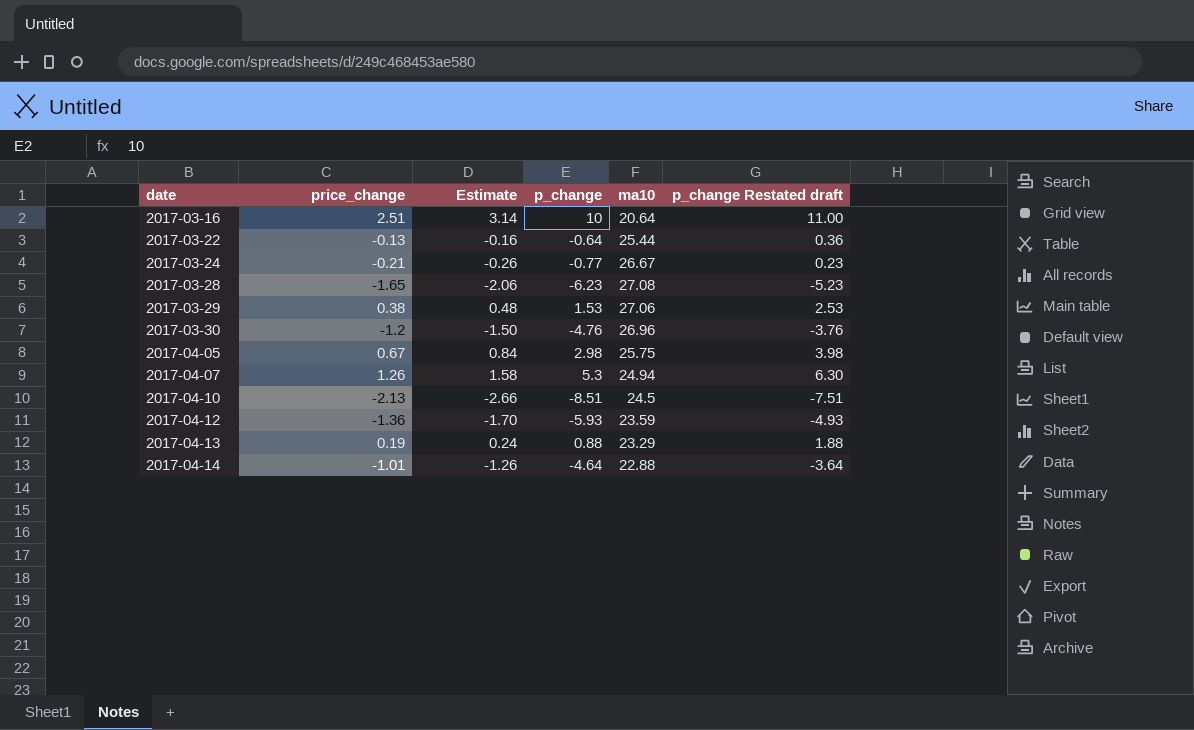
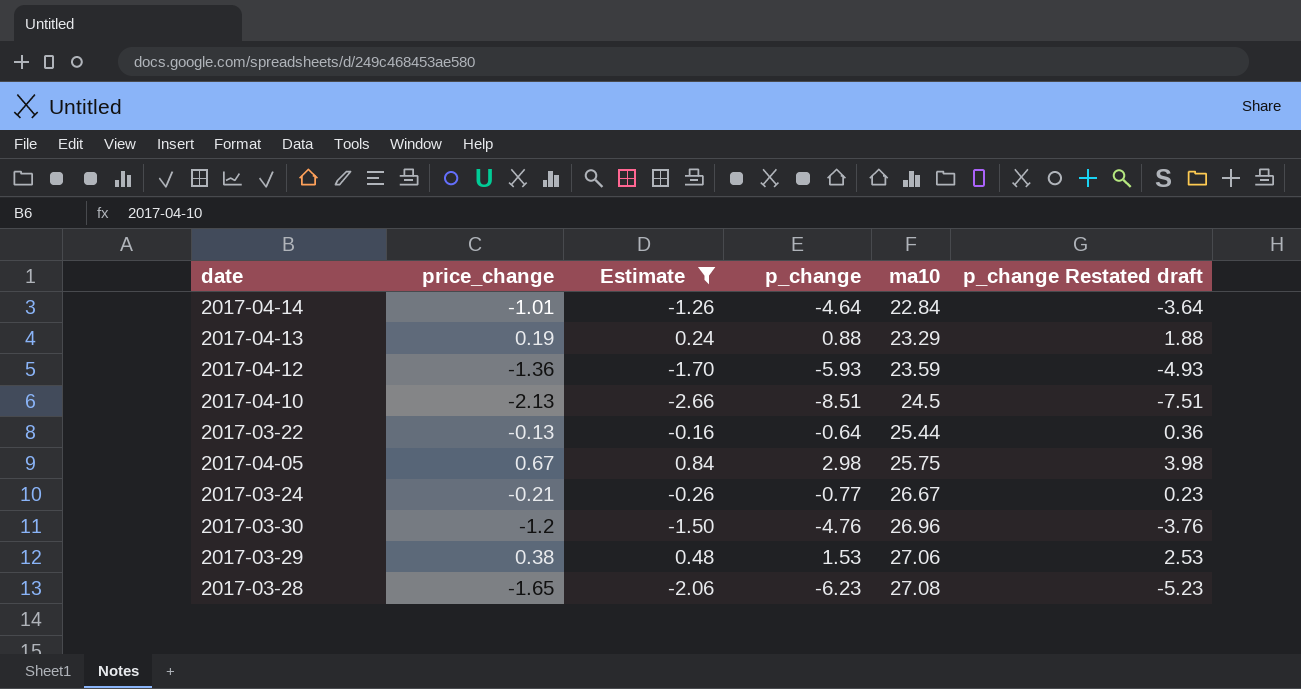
filter: none -> Estimate <= 0.84
row order: date ascending -> ma10 ascending
2017-04-14 | ma10: 22.88 -> 22.84

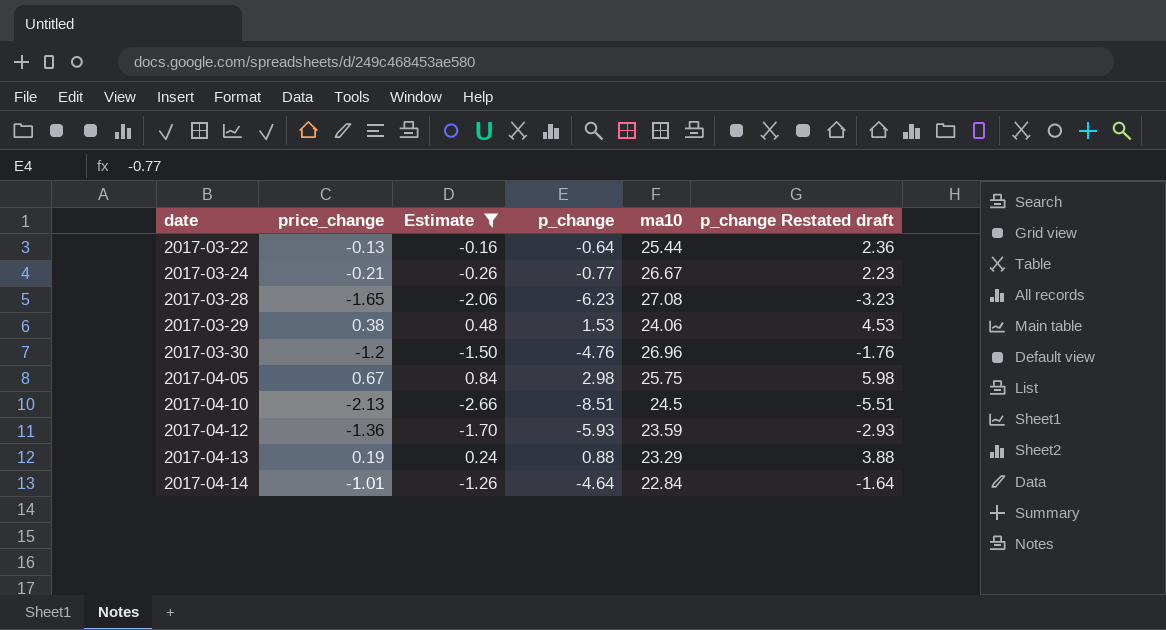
row order: ma10 ascending -> date ascending
column p_change Restated draft | formula: [p_change] + 1 -> [p_change] + 3
2017-03-29 | ma10: 27.06 -> 24.06

